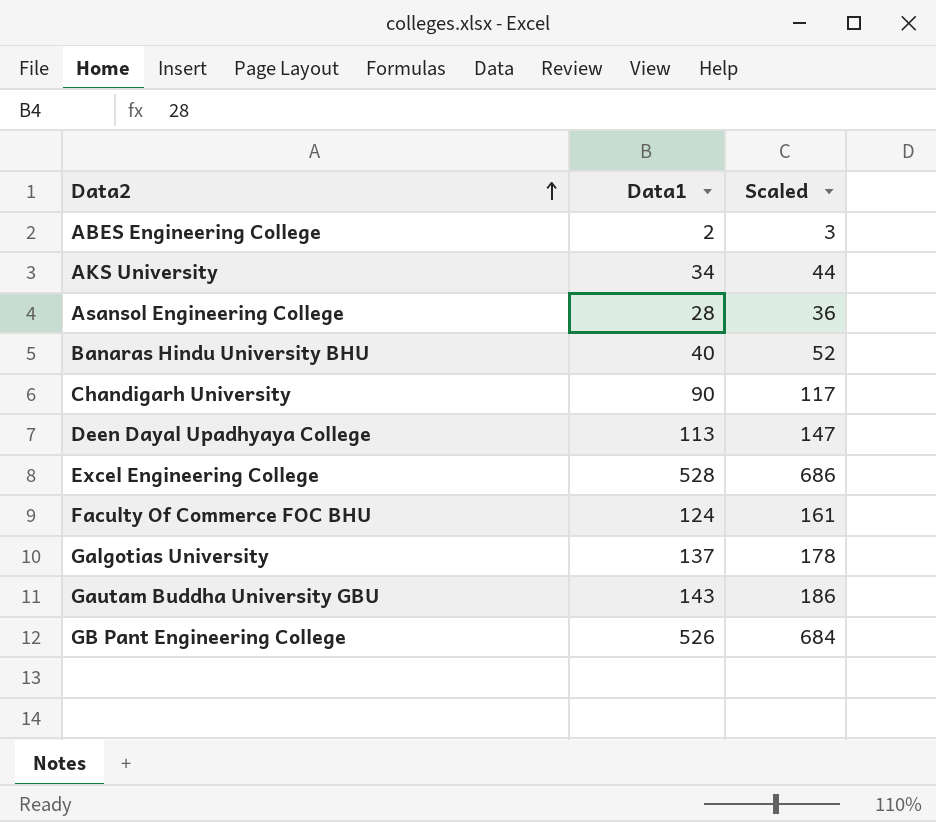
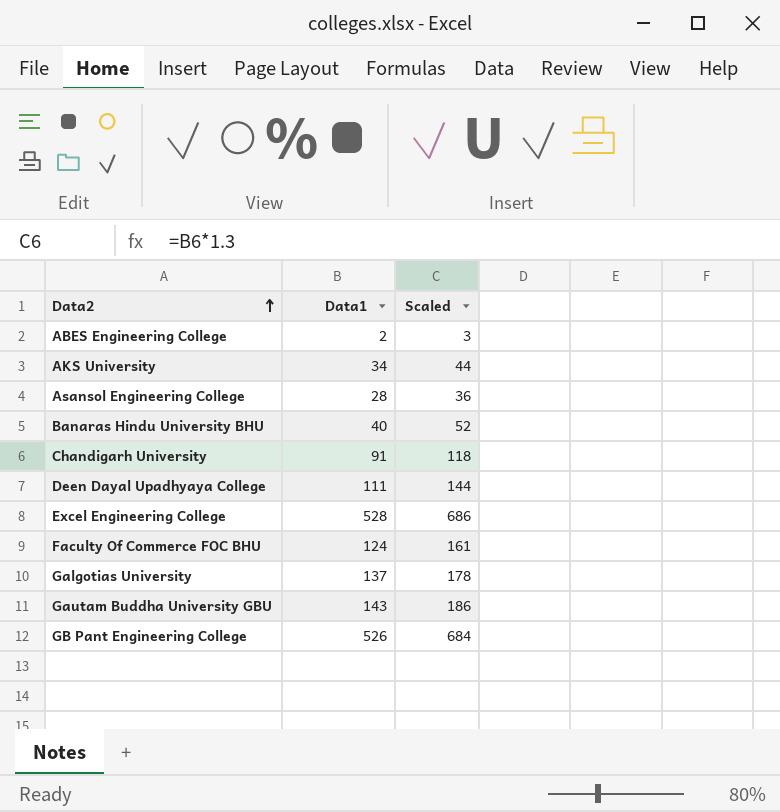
Chandigarh University | Data1: 90 -> 91
Chandigarh University | Scaled: 117 -> 118
Deen Dayal Upadhyaya College | Data1: 113 -> 111
Deen Dayal Upadhyaya College | Scaled: 147 -> 144

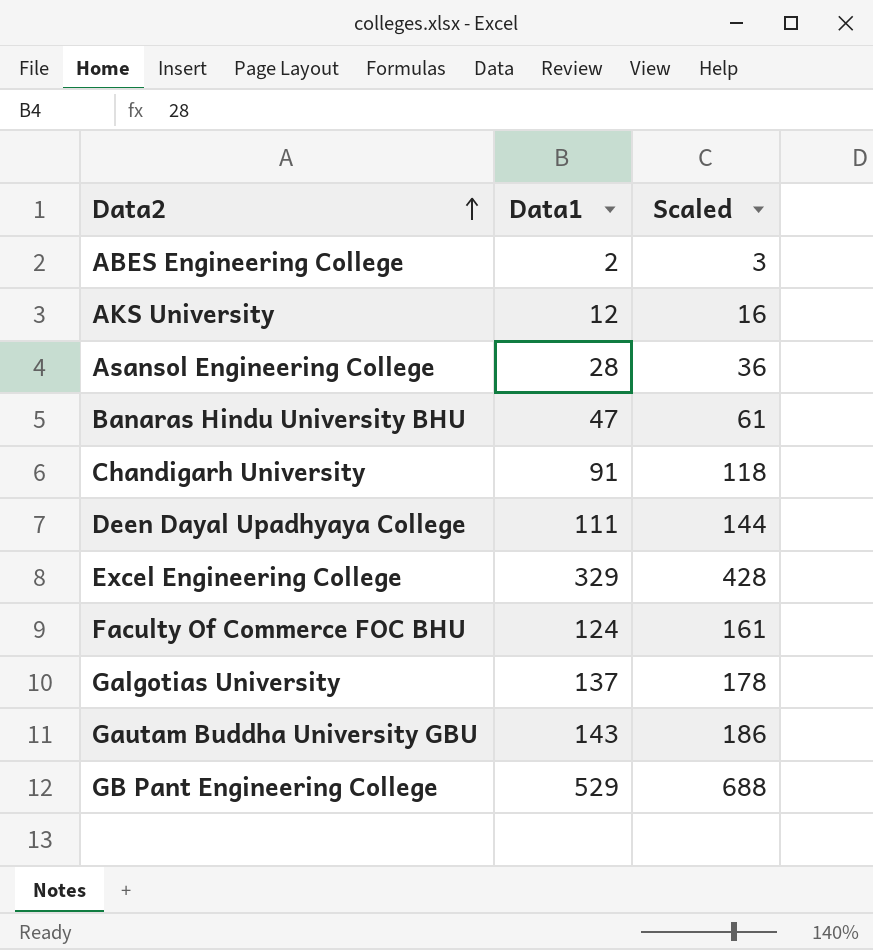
AKS University | Data1: 34 -> 12
AKS University | Scaled: 44 -> 16
Banaras Hindu University BHU | Data1: 40 -> 47
Banaras Hindu University BHU | Scaled: 52 -> 61
Excel Engineering College | Data1: 528 -> 329
Excel Engineering College | Scaled: 686 -> 428
GB Pant Engineering College | Data1: 526 -> 529
GB Pant Engineering College | Scaled: 684 -> 688

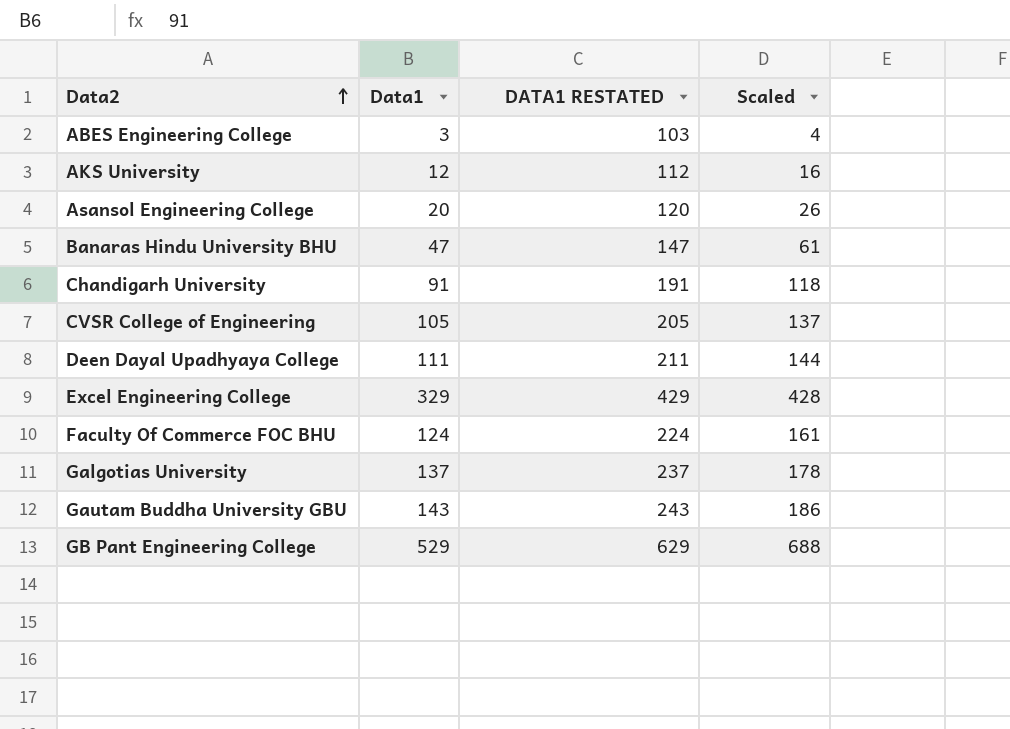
column DATA1 RESTATED | formula: none -> [Data1] + 100
ABES Engineering College | Data1: 2 -> 3
ABES Engineering College | Scaled: 3 -> 4
Asansol Engineering College | Data1: 28 -> 20
Asansol Engineering College | Scaled: 36 -> 26
row CVSR College of Engineering: none -> 105 | 205 | 137

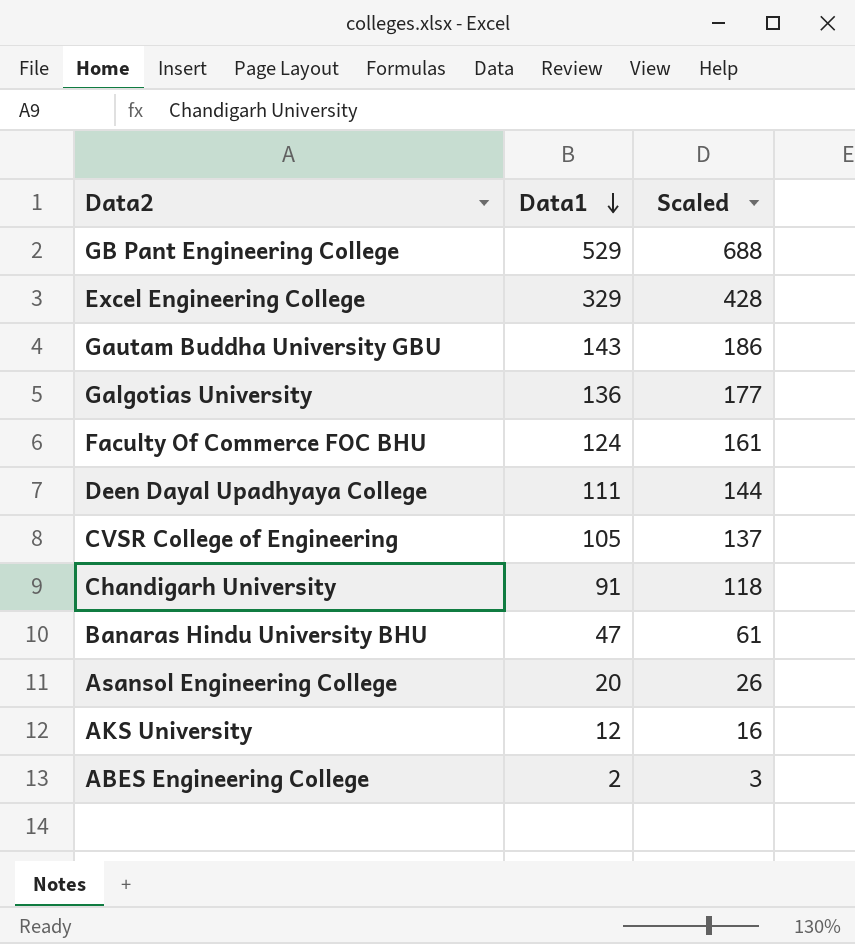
row order: Data2 ascending -> Data1 descending
column DATA1 RESTATED | formula: [Data1] + 100 -> none
Galgotias University | Data1: 137 -> 136
Galgotias University | Scaled: 178 -> 177
ABES Engineering College | Data1: 3 -> 2
ABES Engineering College | Scaled: 4 -> 3

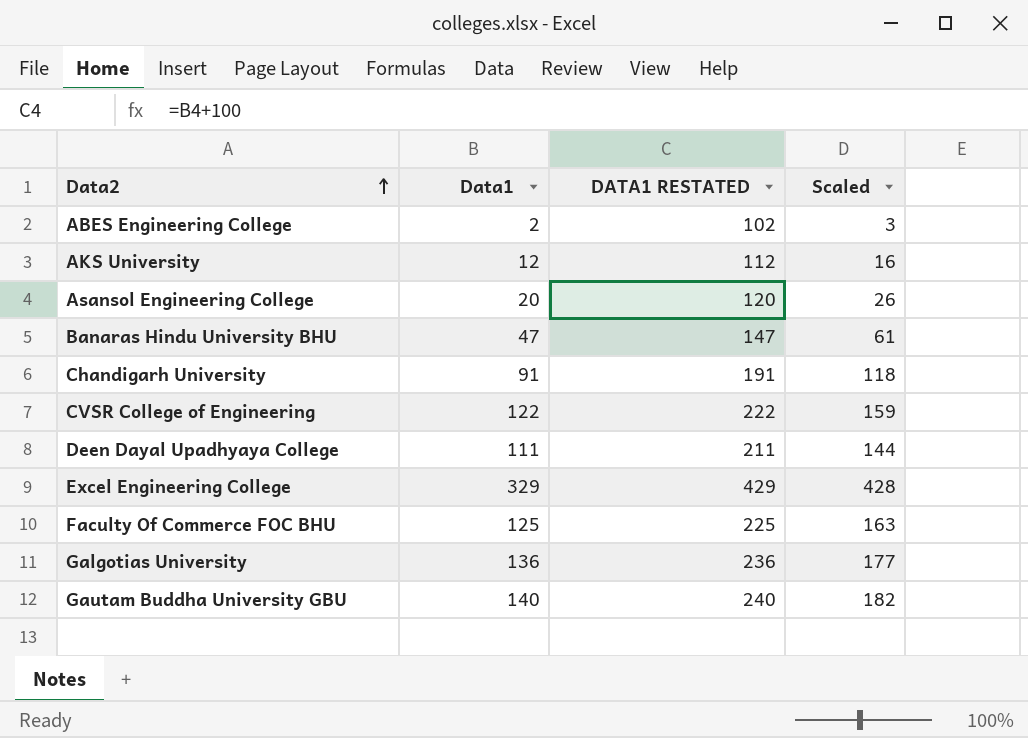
row order: Data1 descending -> Data2 ascending
column DATA1 RESTATED | formula: none -> [Data1] + 100
row GB Pant Engineering College: 529 | 688 -> none
CVSR College of Engineering | Data1: 105 -> 122
CVSR College of Engineering | Scaled: 137 -> 159
Faculty Of Commerce FOC BHU | Data1: 124 -> 125
Faculty Of Commerce FOC BHU | Scaled: 161 -> 163
Gautam Buddha University GBU | Data1: 143 -> 140
Gautam Buddha University GBU | Scaled: 186 -> 182

